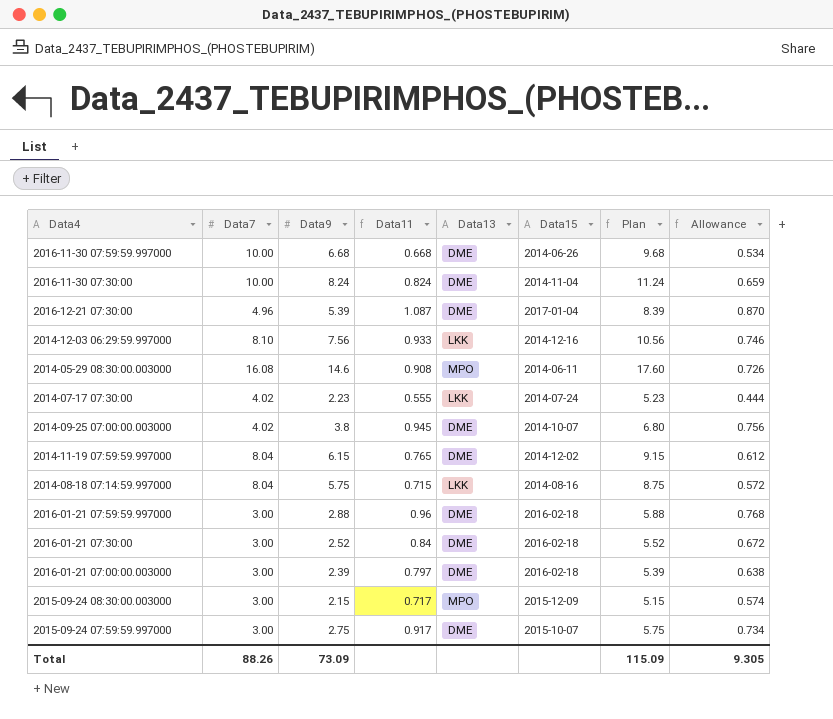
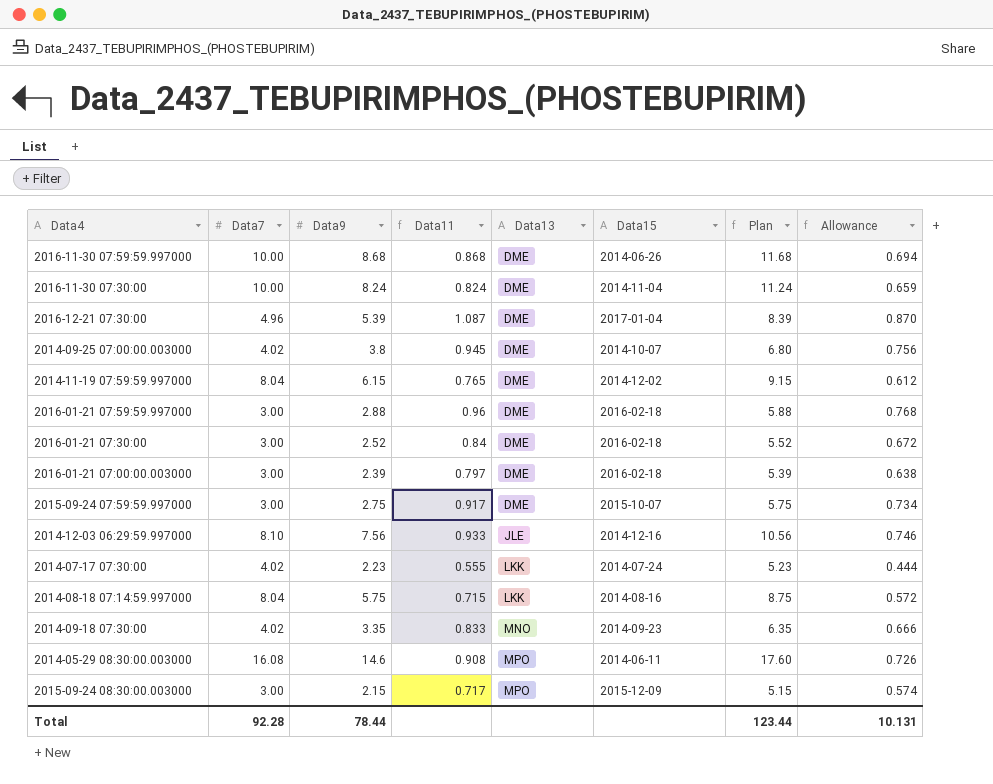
row order: none -> Data13 ascending
2016-11-30 07:59:59.997000 | Data9: 6.68 -> 8.68
2016-11-30 07:59:59.997000 | Data11: 0.668 -> 0.868
2016-11-30 07:59:59.997000 | Plan: 9.68 -> 11.68
2016-11-30 07:59:59.997000 | Allowance: 0.534 -> 0.694
2014-12-03 06:29:59.997000 | Data13: LKK -> JLE
row 2014-09-18 07:30:00: none -> 4.02 | 3.35 | 0.833 | MNO | 2014-09-23 | 6.35 | 0.666
Total | Data7: 88.26 -> 92.28
Total | Data9: 73.09 -> 78.44
Total | Plan: 115.09 -> 123.44
Total | Allowance: 9.305 -> 10.131

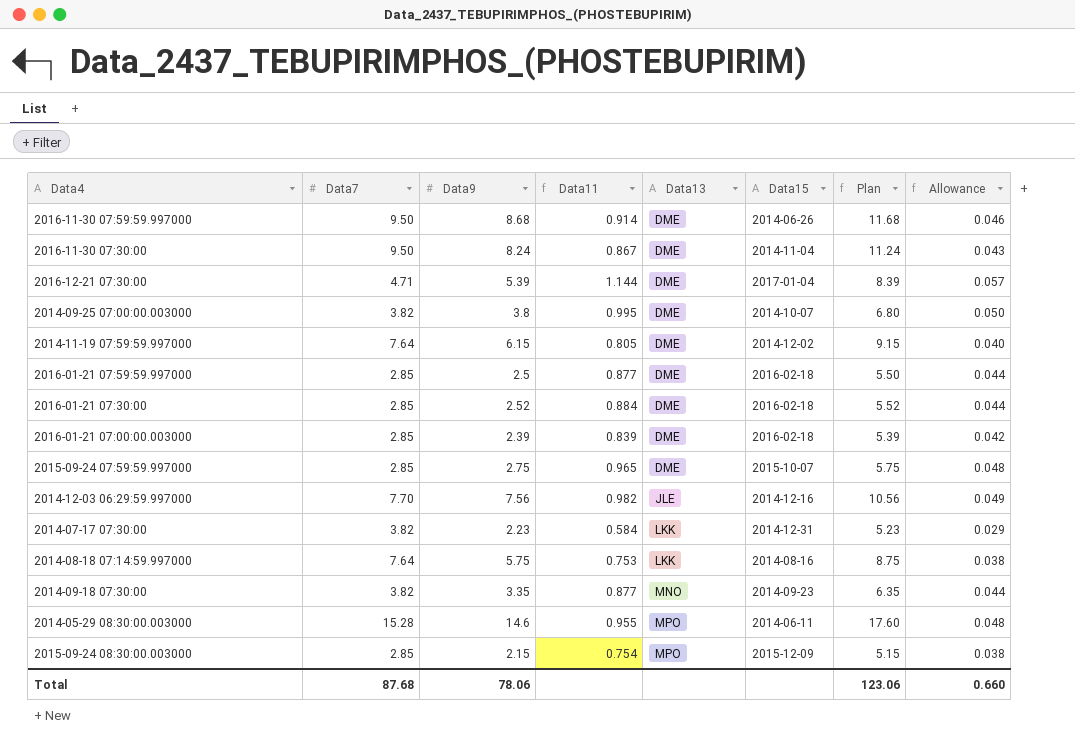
column Allowance | formula: [Data11] * 0.8 -> [Data11] * 0.05
2016-11-30 07:59:59.997000 | Data7: 10.00 -> 9.50
2016-11-30 07:59:59.997000 | Data11: 0.868 -> 0.914
2016-11-30 07:30:00 | Data7: 10.00 -> 9.50
2016-11-30 07:30:00 | Data11: 0.824 -> 0.867
2016-12-21 07:30:00 | Data7: 4.96 -> 4.71
2016-12-21 07:30:00 | Data11: 1.087 -> 1.144
2014-09-25 07:00:00.003000 | Data7: 4.02 -> 3.82
2014-09-25 07:00:00.003000 | Data11: 0.945 -> 0.995
2014-11-19 07:59:59.997000 | Data7: 8.04 -> 7.64
2014-11-19 07:59:59.997000 | Data11: 0.765 -> 0.805
2016-01-21 07:59:59.997000 | Data7: 3.00 -> 2.85
2016-01-21 07:59:59.997000 | Data9: 2.88 -> 2.5
2016-01-21 07:59:59.997000 | Data11: 0.96 -> 0.877
2016-01-21 07:59:59.997000 | Plan: 5.88 -> 5.50
2016-01-21 07:30:00 | Data7: 3.00 -> 2.85
2016-01-21 07:30:00 | Data11: 0.84 -> 0.884
2016-01-21 07:00:00.003000 | Data7: 3.00 -> 2.85
2016-01-21 07:00:00.003000 | Data11: 0.797 -> 0.839
2015-09-24 07:59:59.997000 | Data7: 3.00 -> 2.85
2015-09-24 07:59:59.997000 | Data11: 0.917 -> 0.965
2014-12-03 06:29:59.997000 | Data7: 8.10 -> 7.70
2014-12-03 06:29:59.997000 | Data11: 0.933 -> 0.982
2014-07-17 07:30:00 | Data7: 4.02 -> 3.82
2014-07-17 07:30:00 | Data11: 0.555 -> 0.584
2014-07-17 07:30:00 | Data15: 2014-07-24 -> 2014-12-31
2014-08-18 07:14:59.997000 | Data7: 8.04 -> 7.64
2014-08-18 07:14:59.997000 | Data11: 0.715 -> 0.753
2014-09-18 07:30:00 | Data7: 4.02 -> 3.82
2014-09-18 07:30:00 | Data11: 0.833 -> 0.877
2014-05-29 08:30:00.003000 | Data7: 16.08 -> 15.28
2014-05-29 08:30:00.003000 | Data11: 0.908 -> 0.955
2015-09-24 08:30:00.003000 | Data7: 3.00 -> 2.85
2015-09-24 08:30:00.003000 | Data11: 0.717 -> 0.754
Total | Data7: 92.28 -> 87.68
Total | Data9: 78.44 -> 78.06
Total | Plan: 123.44 -> 123.06
Total | Allowance: 10.131 -> 0.660

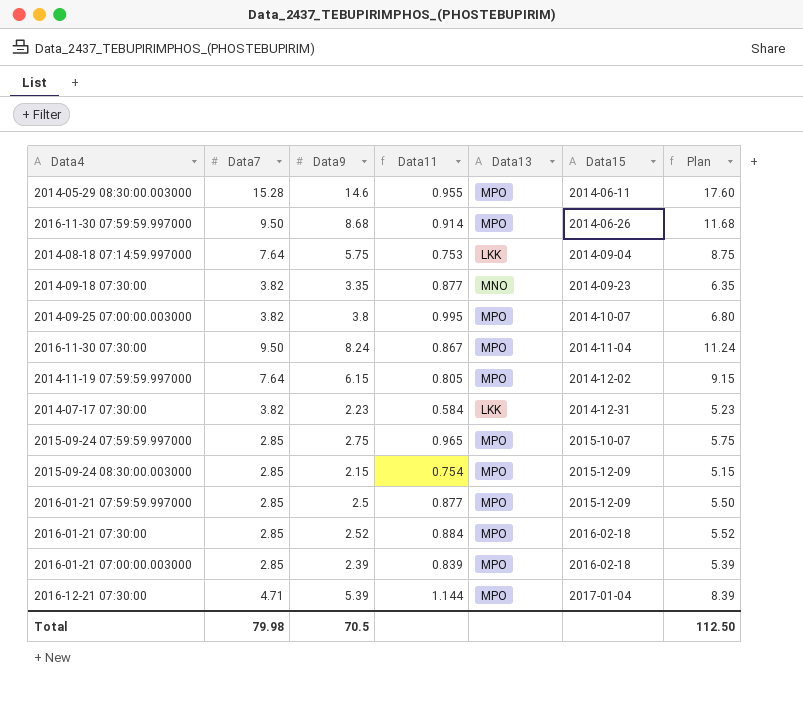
row order: Data13 ascending -> Data15 ascending
column Allowance | formula: [Data11] * 0.05 -> none
row 2014-12-03 06:29:59.997000: 7.70 | 7.56 | 0.982 | JLE | 2014-12-16 | 10.56 | 0.049 -> none
2016-11-30 07:59:59.997000 | Data13: DME -> MPO
2014-08-18 07:14:59.997000 | Data15: 2014-08-16 -> 2014-09-04
2014-09-25 07:00:00.003000 | Data13: DME -> MPO
2016-11-30 07:30:00 | Data13: DME -> MPO
2014-11-19 07:59:59.997000 | Data13: DME -> MPO
2015-09-24 07:59:59.997000 | Data13: DME -> MPO
2016-01-21 07:59:59.997000 | Data13: DME -> MPO
2016-01-21 07:59:59.997000 | Data15: 2016-02-18 -> 2015-12-09
2016-01-21 07:30:00 | Data13: DME -> MPO
2016-01-21 07:00:00.003000 | Data13: DME -> MPO
2016-12-21 07:30:00 | Data13: DME -> MPO
Total | Data7: 87.68 -> 79.98
Total | Data9: 78.06 -> 70.5
Total | Plan: 123.06 -> 112.50

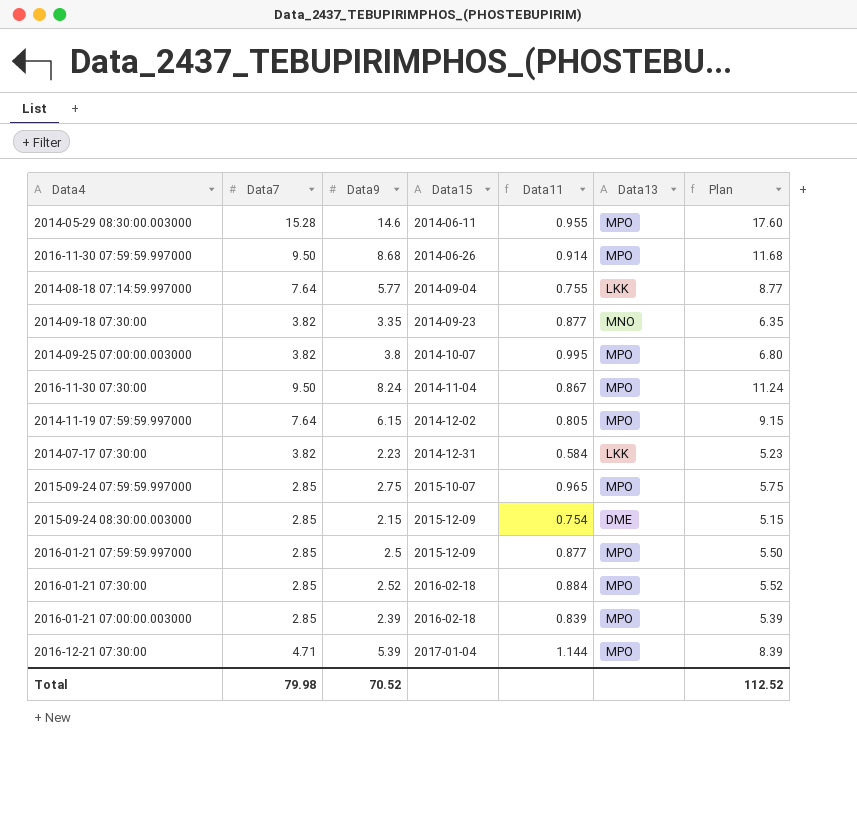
column Data15 | position: 6 -> 4
2014-08-18 07:14:59.997000 | Data9: 5.75 -> 5.77
2014-08-18 07:14:59.997000 | Data11: 0.753 -> 0.755
2014-08-18 07:14:59.997000 | Plan: 8.75 -> 8.77
2015-09-24 08:30:00.003000 | Data13: MPO -> DME
Total | Data9: 70.5 -> 70.52
Total | Plan: 112.50 -> 112.52

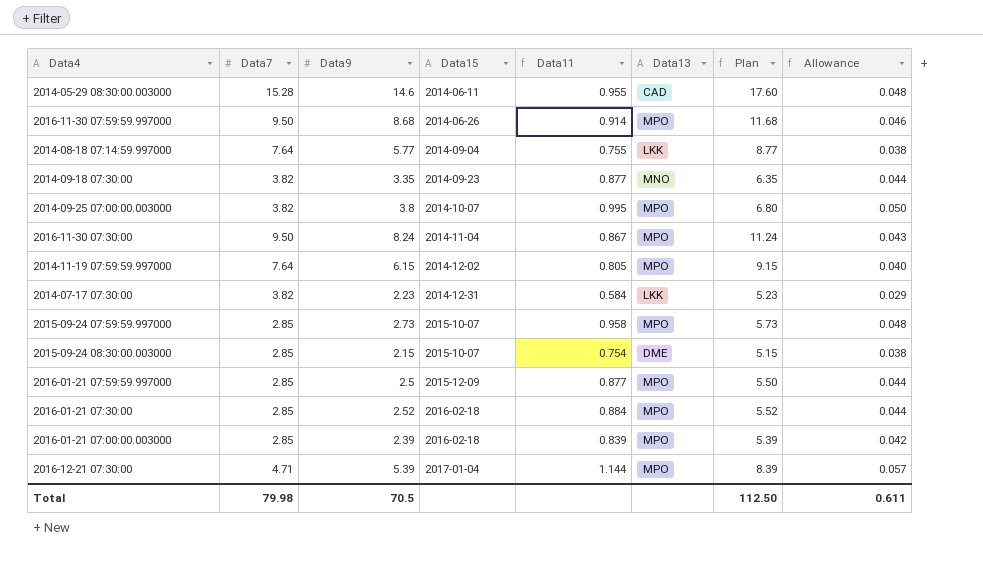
column Allowance | formula: none -> [Data11] * 0.05
2014-05-29 08:30:00.003000 | Data13: MPO -> CAD
2015-09-24 07:59:59.997000 | Data9: 2.75 -> 2.73
2015-09-24 07:59:59.997000 | Data11: 0.965 -> 0.958
2015-09-24 07:59:59.997000 | Plan: 5.75 -> 5.73
2015-09-24 08:30:00.003000 | Data15: 2015-12-09 -> 2015-10-07
Total | Data9: 70.52 -> 70.5
Total | Plan: 112.52 -> 112.50

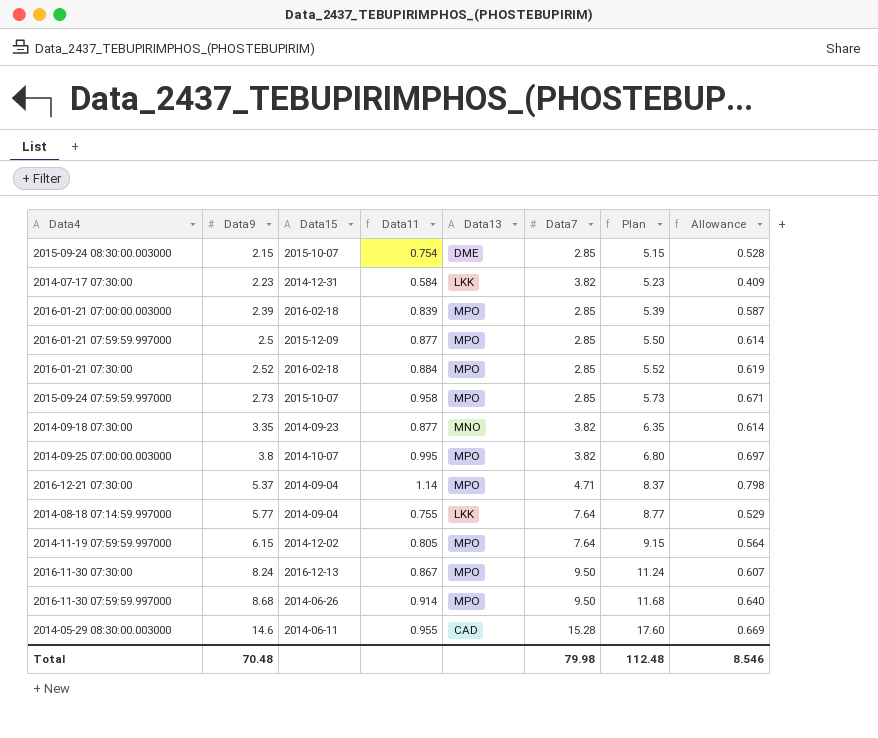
row order: Data15 ascending -> Data9 ascending
column Data7 | position: 2 -> 6
column Allowance | formula: [Data11] * 0.05 -> [Data11] * 0.7
2016-12-21 07:30:00 | Data9: 5.39 -> 5.37
2016-12-21 07:30:00 | Data15: 2017-01-04 -> 2014-09-04
2016-12-21 07:30:00 | Data11: 1.144 -> 1.14
2016-12-21 07:30:00 | Plan: 8.39 -> 8.37
2016-11-30 07:30:00 | Data15: 2014-11-04 -> 2016-12-13
Total | Data9: 70.5 -> 70.48
Total | Plan: 112.50 -> 112.48
Total | Allowance: 0.611 -> 8.546

